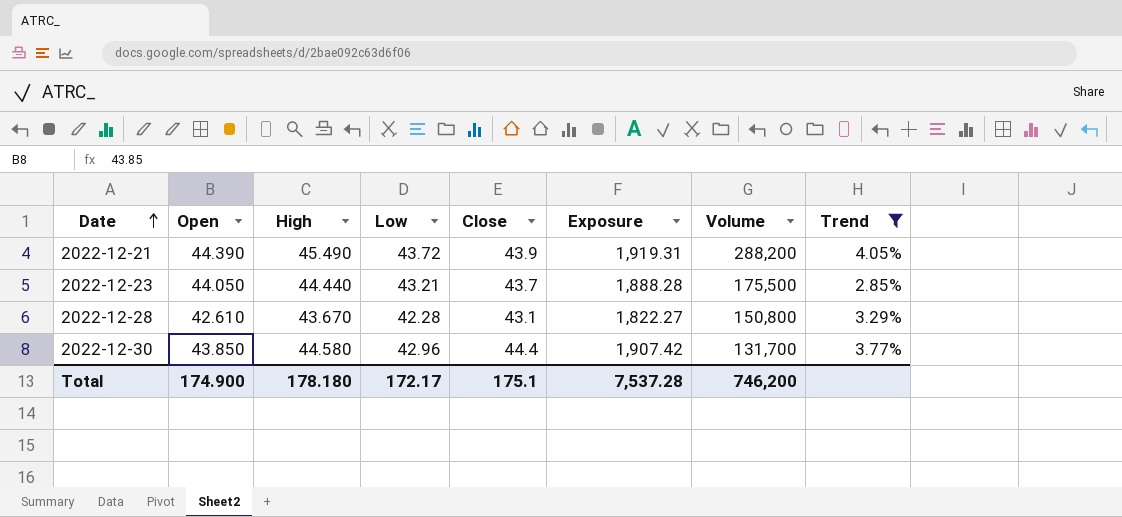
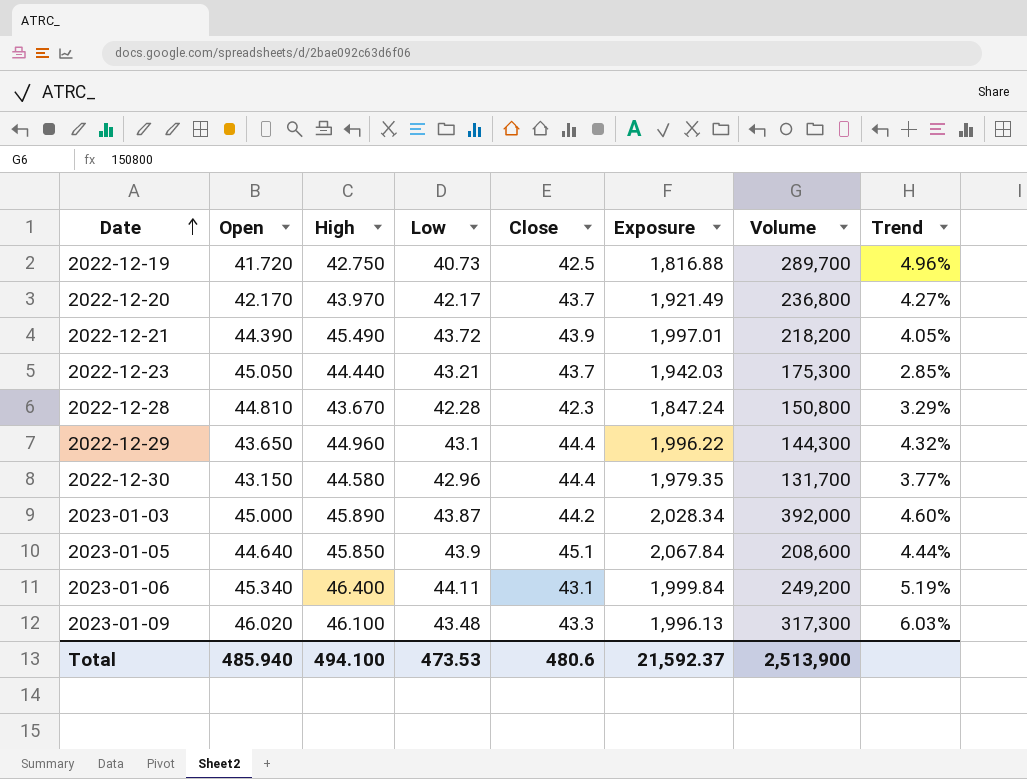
filter: Trend <= 4.05% -> none
column Exposure | formula: [Low] * [Close] -> [High] * [Close]
2022-12-21 | Volume: 288,200 -> 218,200
2022-12-23 | Open: 44.050 -> 45.050
2022-12-23 | Volume: 175,500 -> 175,300
2022-12-28 | Open: 42.610 -> 44.810
2022-12-28 | Close: 43.1 -> 42.3
2022-12-30 | Open: 43.850 -> 43.150
Total | Open: 174.900 -> 485.940
Total | High: 178.180 -> 494.100
Total | Low: 172.17 -> 473.53
Total | Close: 175.1 -> 480.6
Total | Exposure: 7,537.28 -> 21,592.37
Total | Volume: 746,200 -> 2,513,900

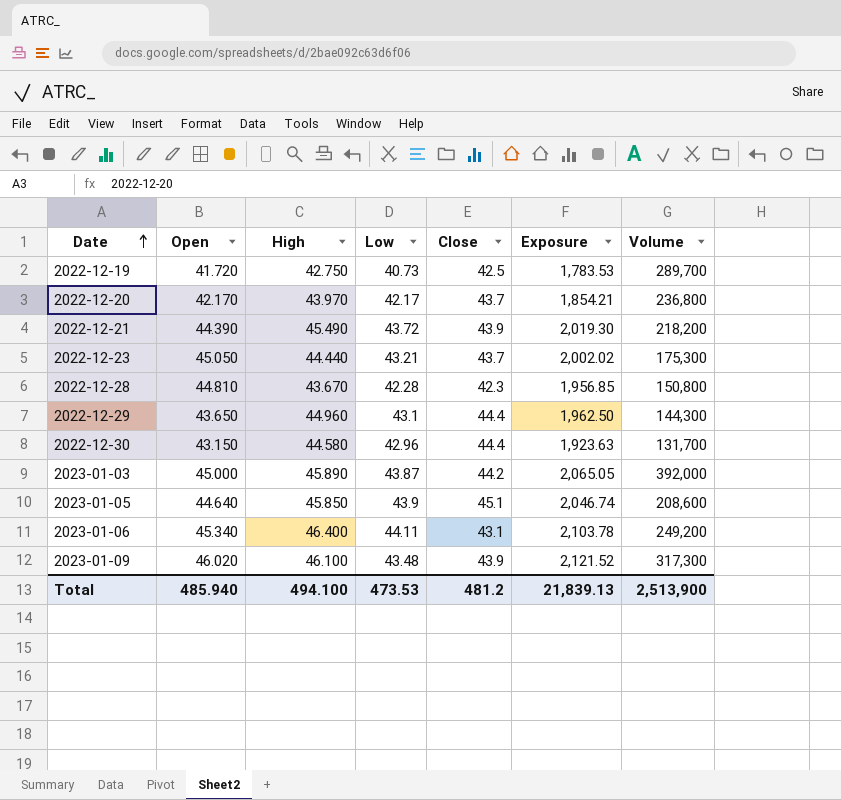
column Trend | formula: ([High] - [Low]) / [Low] -> none
column Exposure | formula: [High] * [Close] -> [Open] * [High]
2023-01-09 | Close: 43.3 -> 43.9
Total | Close: 480.6 -> 481.2
Total | Exposure: 21,592.37 -> 21,839.13

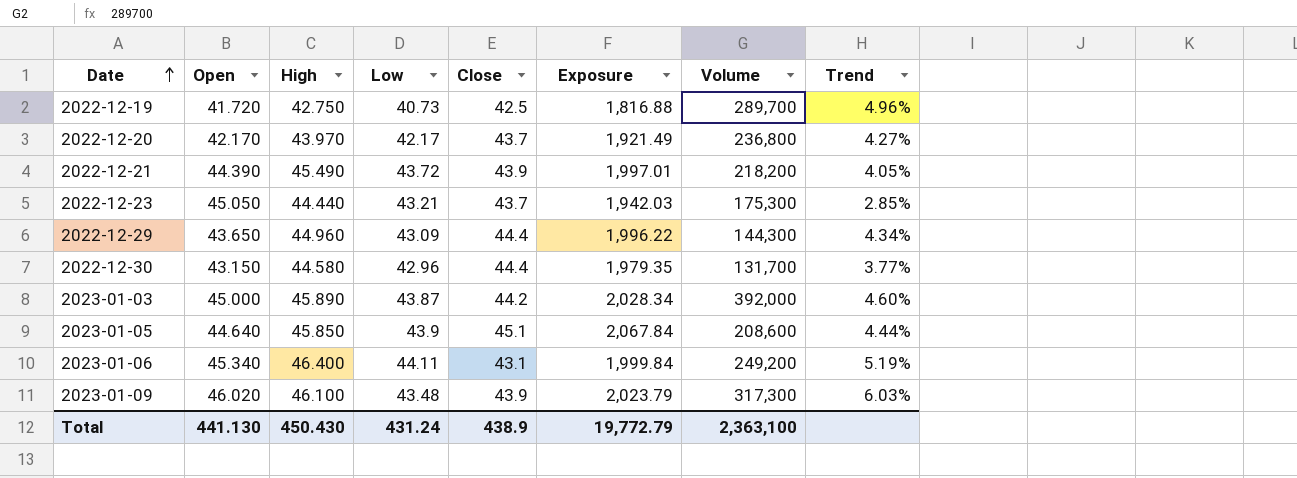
column Exposure | formula: [Open] * [High] -> [High] * [Close]
column Trend | formula: none -> ([High] - [Low]) / [Low]
row 2022-12-28: 44.810 | 43.670 | 42.28 | 42.3 | 1,956.85 | 150,800 -> none
2022-12-29 | Low: 43.1 -> 43.09
Total | Open: 485.940 -> 441.130
Total | High: 494.100 -> 450.430
Total | Low: 473.53 -> 431.24
Total | Close: 481.2 -> 438.9
Total | Exposure: 21,839.13 -> 19,772.79
Total | Volume: 2,513,900 -> 2,363,100

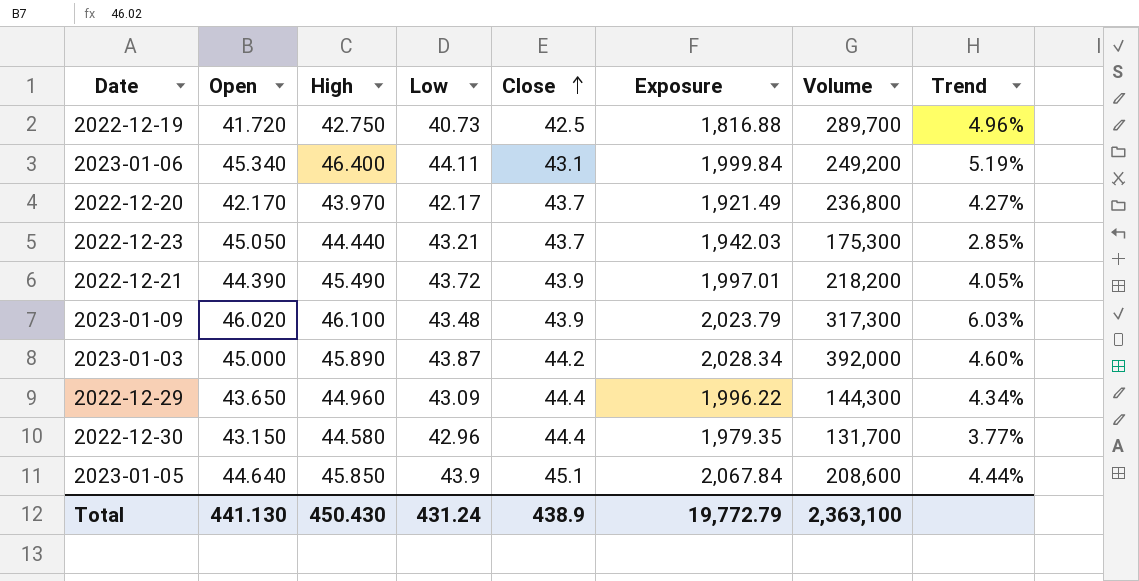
row order: Date ascending -> Close ascending

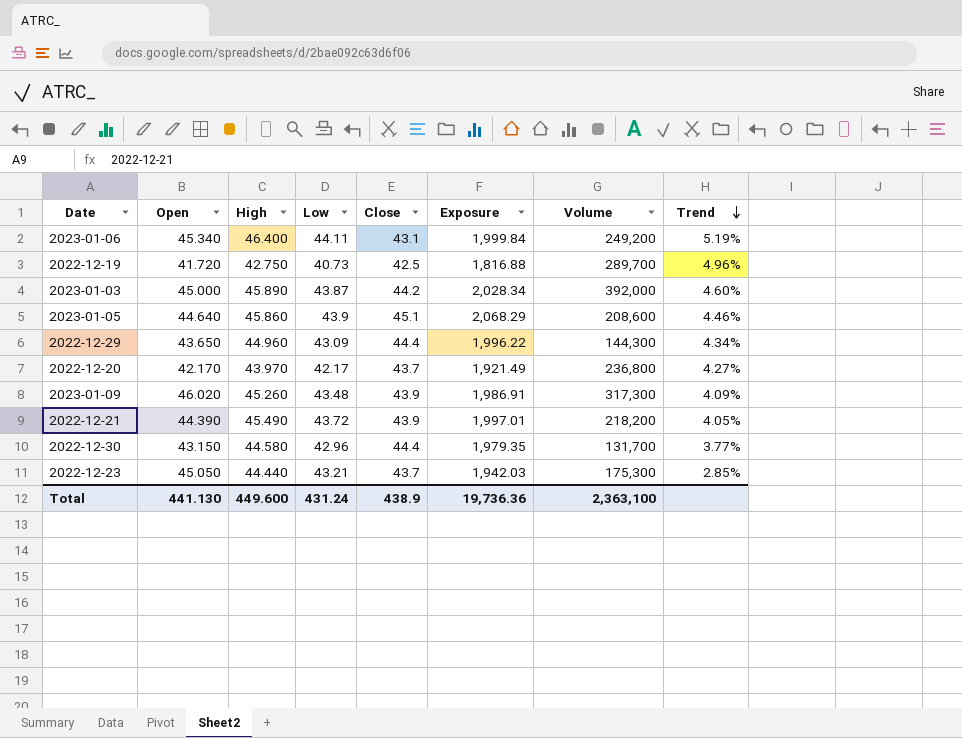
row order: Close ascending -> Trend descending
2023-01-05 | High: 45.850 -> 45.860
2023-01-05 | Exposure: 2,067.84 -> 2,068.29
2023-01-05 | Trend: 4.44% -> 4.46%
2023-01-09 | High: 46.100 -> 45.260
2023-01-09 | Exposure: 2,023.79 -> 1,986.91
2023-01-09 | Trend: 6.03% -> 4.09%
Total | High: 450.430 -> 449.600
Total | Exposure: 19,772.79 -> 19,736.36

